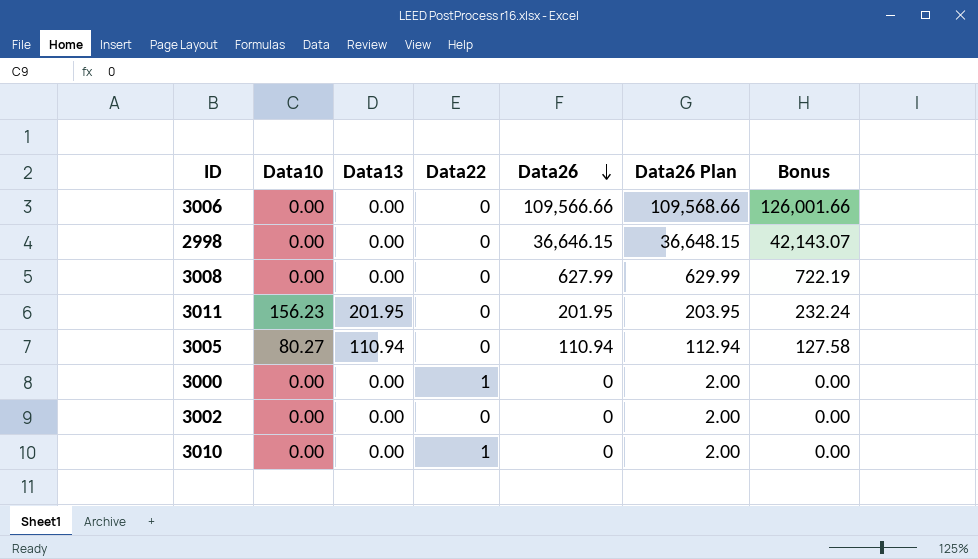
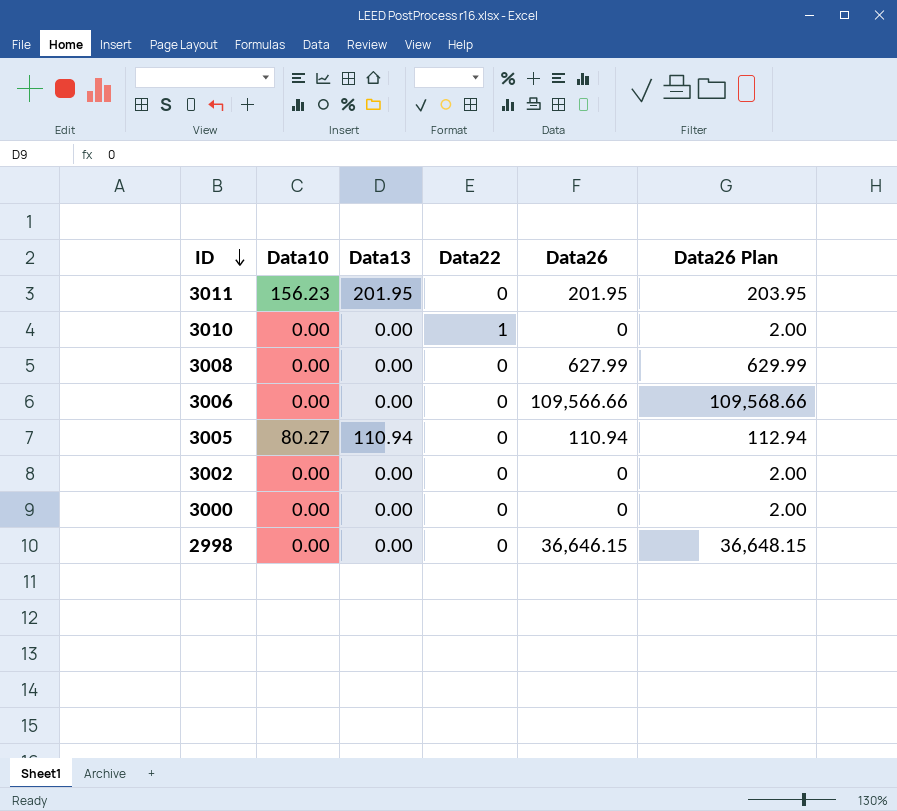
row order: Data26 descending -> ID descending
column Bonus | formula: [Data26] * 1.15 -> none
3000 | Data22: 1 -> 0

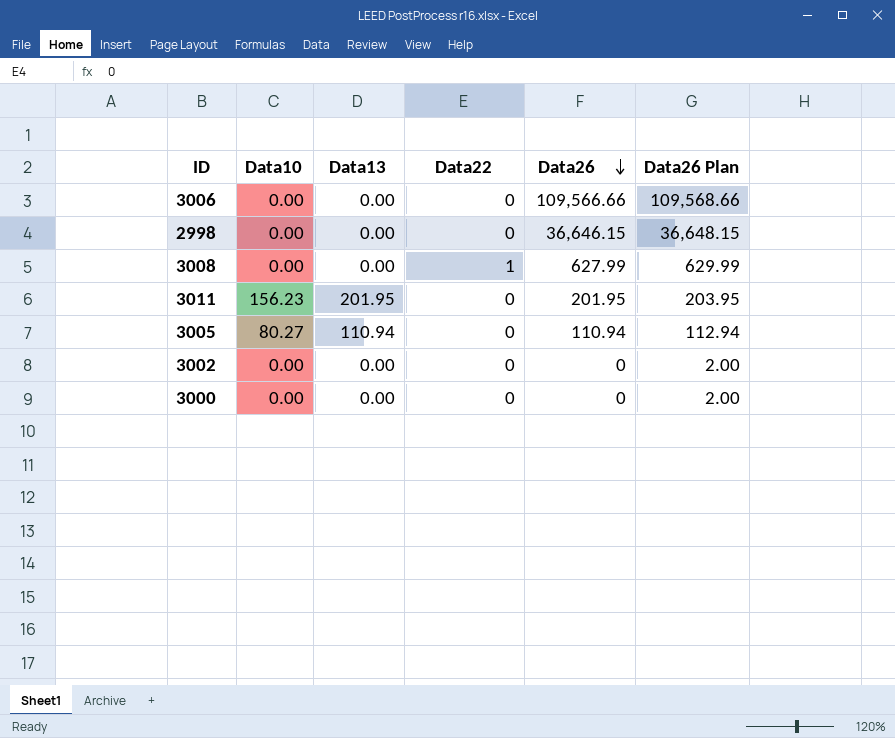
row order: ID descending -> Data26 descending
row 3010: 0.00 | 0.00 | 1 | 0 | 2.00 -> none
3008 | Data22: 0 -> 1

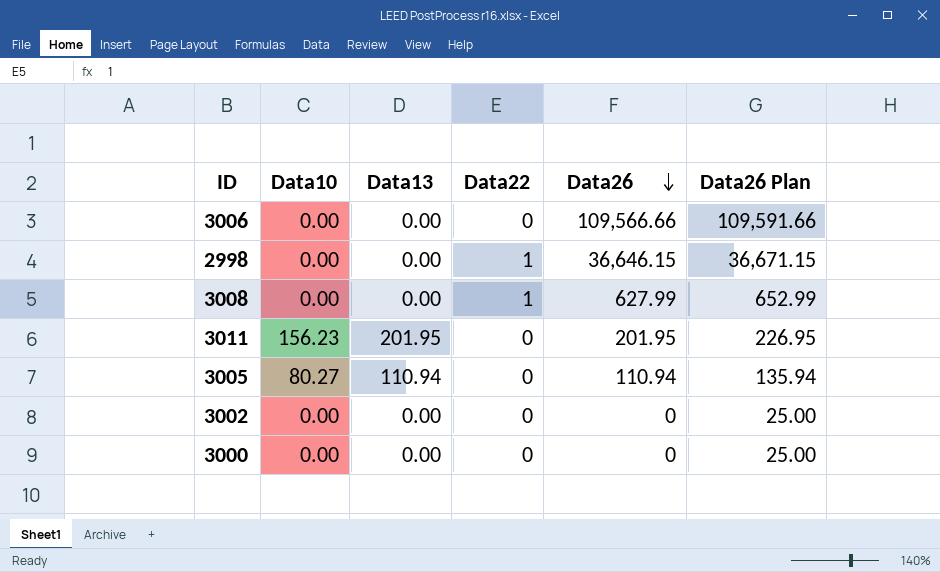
column Data26 Plan | formula: [Data26] + 2 -> [Data26] + 25
2998 | Data22: 0 -> 1

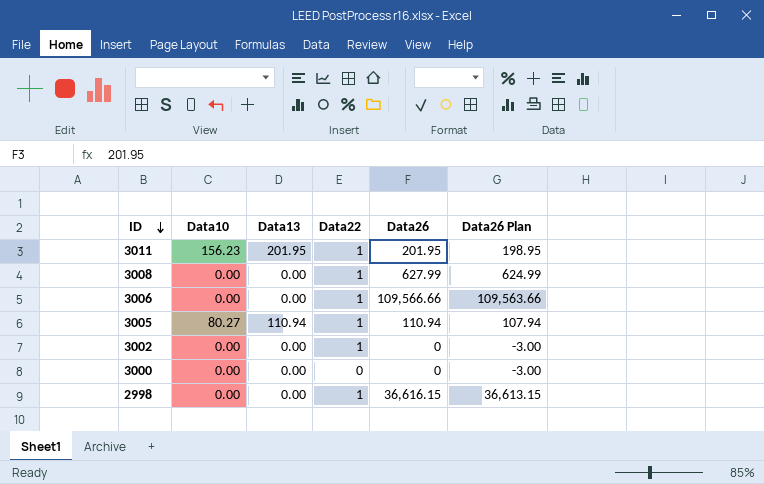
row order: Data26 descending -> ID descending
column Data26 Plan | formula: [Data26] + 25 -> [Data26] - 3
3011 | Data22: 0 -> 1
3006 | Data22: 0 -> 1
3005 | Data22: 0 -> 1
3002 | Data22: 0 -> 1
2998 | Data26: 36,646.15 -> 36,616.15

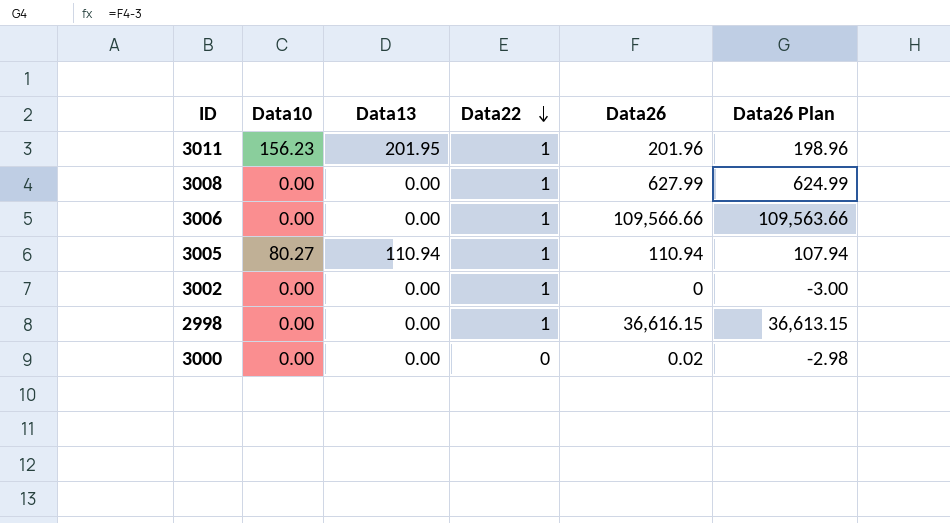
row order: ID descending -> Data22 descending
3011 | Data26: 201.95 -> 201.96
3011 | Data26 Plan: 198.95 -> 198.96
3000 | Data26: 0 -> 0.02
3000 | Data26 Plan: -3.00 -> -2.98

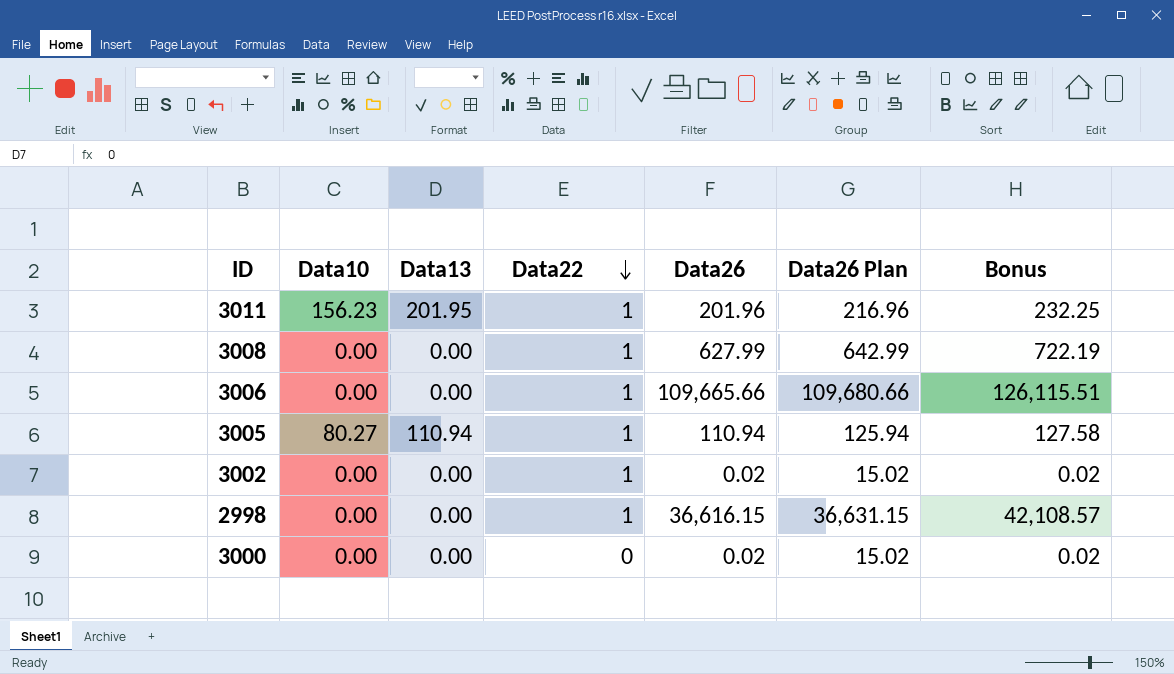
column Data26 Plan | formula: [Data26] - 3 -> [Data26] + 15
column Bonus | formula: none -> [Data26] * 1.15
3006 | Data26: 109,566.66 -> 109,665.66
3002 | Data26: 0 -> 0.02

